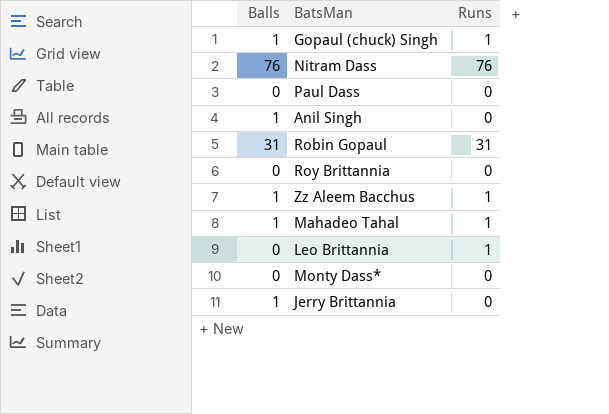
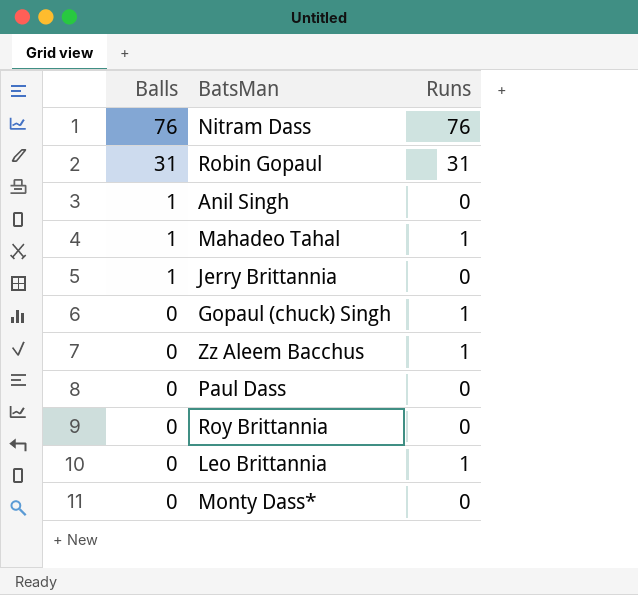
row order: none -> Balls descending
Gopaul (chuck) Singh | Balls: 1 -> 0
Zz Aleem Bacchus | Balls: 1 -> 0

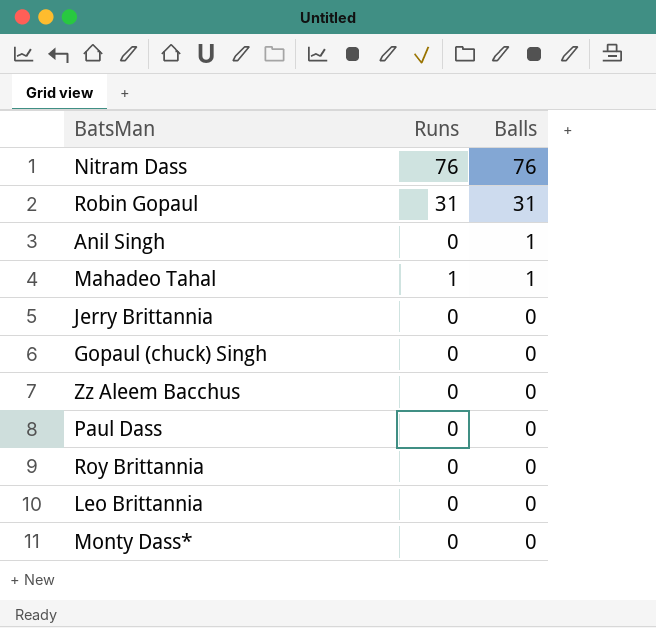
column Balls | position: 1 -> 3
Jerry Brittannia | Balls: 1 -> 0
Gopaul (chuck) Singh | Runs: 1 -> 0
Zz Aleem Bacchus | Runs: 1 -> 0
Leo Brittannia | Runs: 1 -> 0

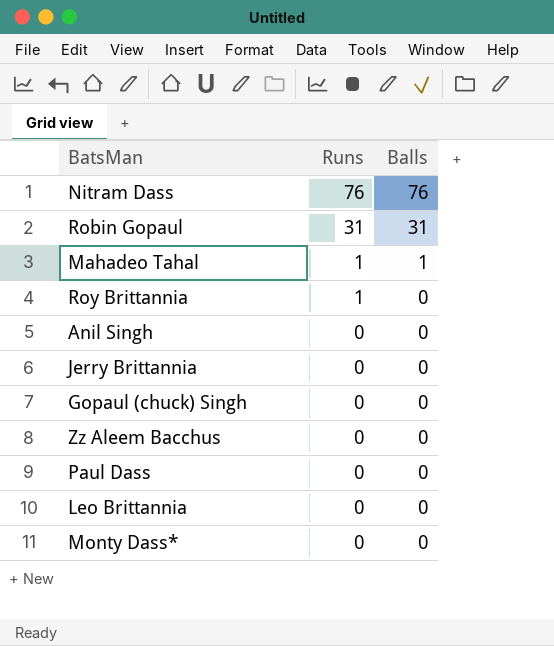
row order: Balls descending -> Runs descending
Roy Brittannia | Runs: 0 -> 1
Anil Singh | Balls: 1 -> 0

